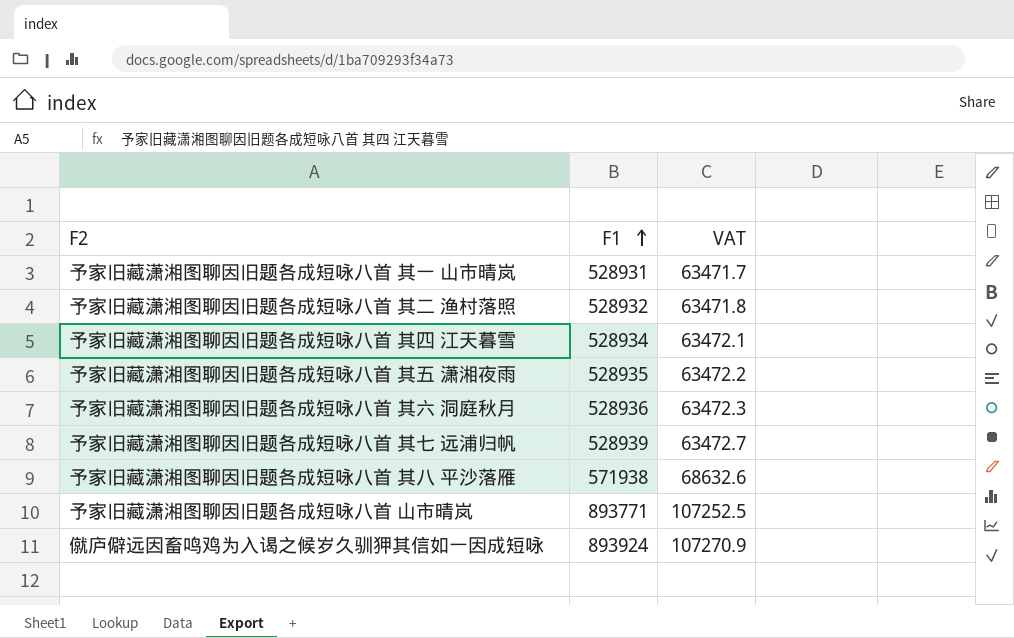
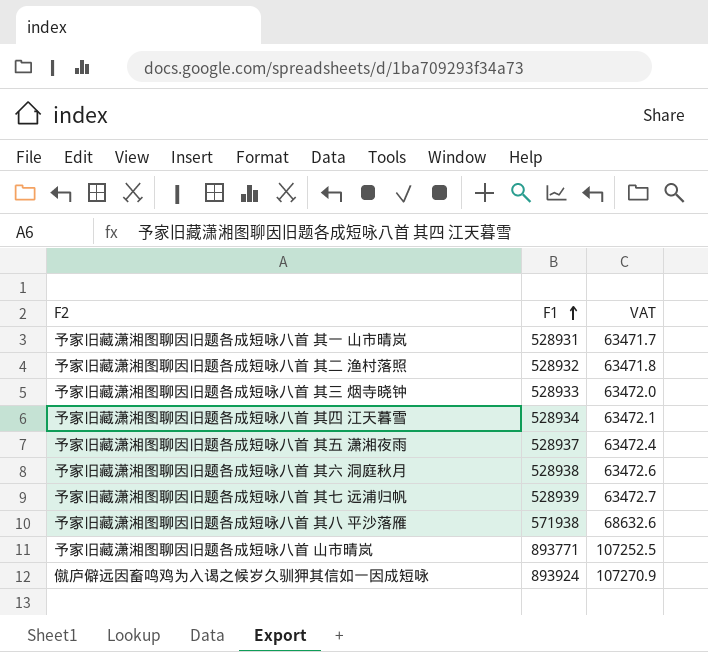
row 予家旧藏潇湘图聊因旧题各成短咏八首 其三 烟寺晓钟: none -> 528933 | 63472.0
予家旧藏潇湘图聊因旧题各成短咏八首 其五 潇湘夜雨 | F1: 528935 -> 528937
予家旧藏潇湘图聊因旧题各成短咏八首 其五 潇湘夜雨 | VAT: 63472.2 -> 63472.4
予家旧藏潇湘图聊因旧题各成短咏八首 其六 洞庭秋月 | F1: 528936 -> 528938
予家旧藏潇湘图聊因旧题各成短咏八首 其六 洞庭秋月 | VAT: 63472.3 -> 63472.6

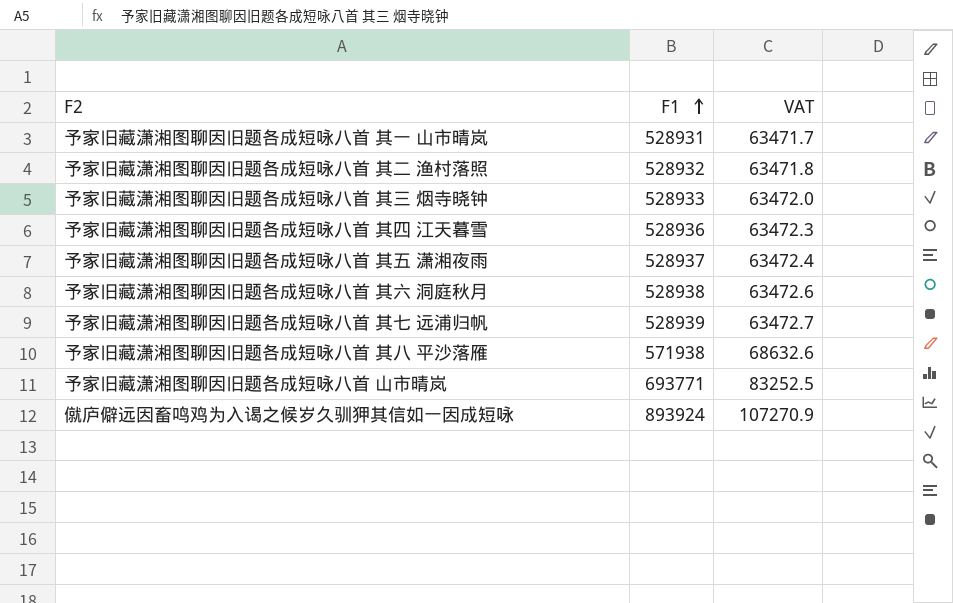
予家旧藏潇湘图聊因旧题各成短咏八首 其四 江天暮雪 | F1: 528934 -> 528936
予家旧藏潇湘图聊因旧题各成短咏八首 其四 江天暮雪 | VAT: 63472.1 -> 63472.3
予家旧藏潇湘图聊因旧题各成短咏八首 山市晴岚 | F1: 893771 -> 693771
予家旧藏潇湘图聊因旧题各成短咏八首 山市晴岚 | VAT: 107252.5 -> 83252.5

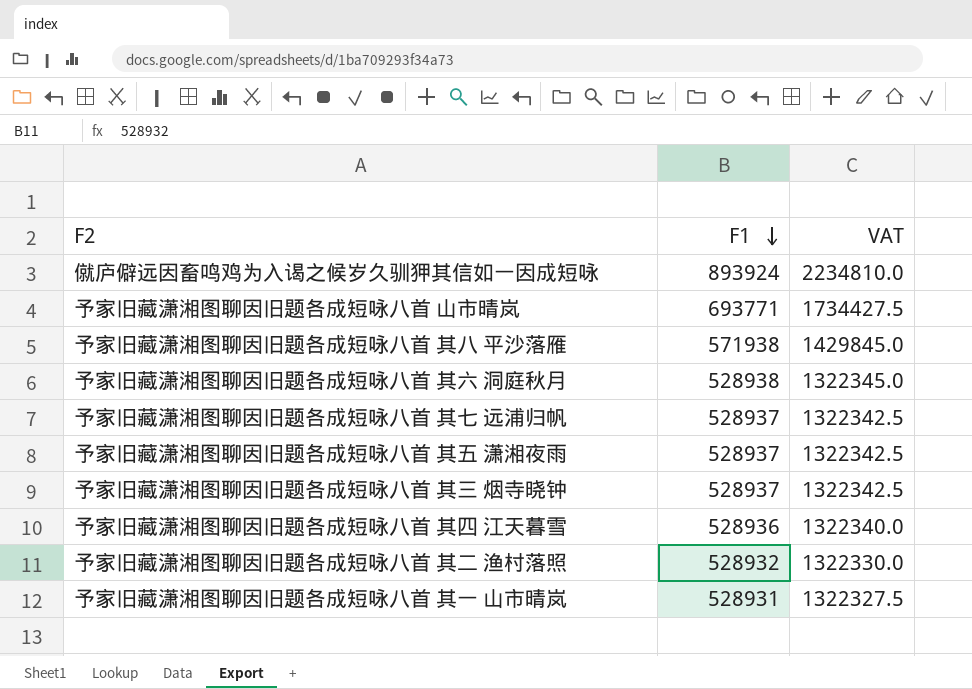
row order: F1 ascending -> F1 descending
column VAT | formula: [F1] * 0.12 -> [F1] * 2.5
予家旧藏潇湘图聊因旧题各成短咏八首 其七 远浦归帆 | F1: 528939 -> 528937
予家旧藏潇湘图聊因旧题各成短咏八首 其三 烟寺晓钟 | F1: 528933 -> 528937

